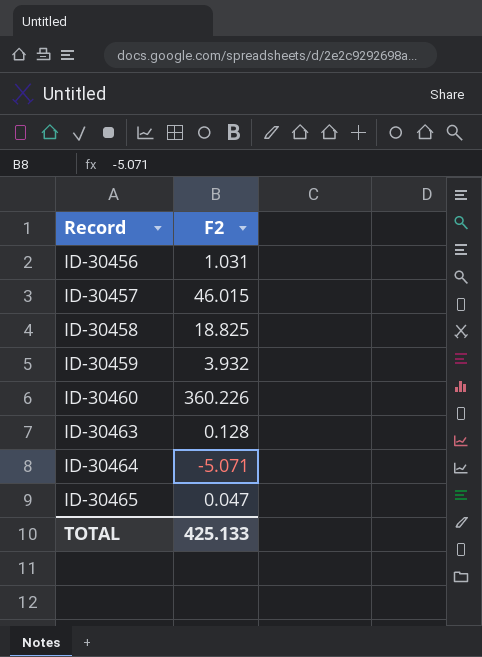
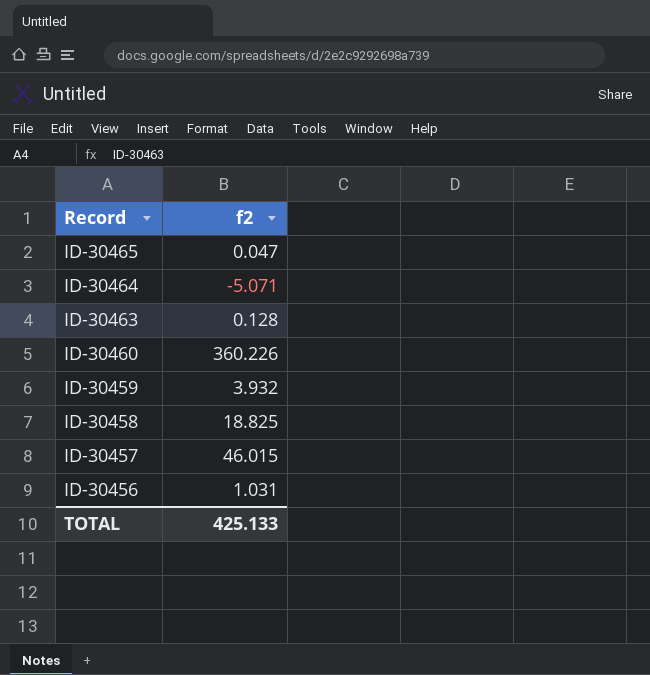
row order: Record ascending -> Record descending
column name: F2 -> f2

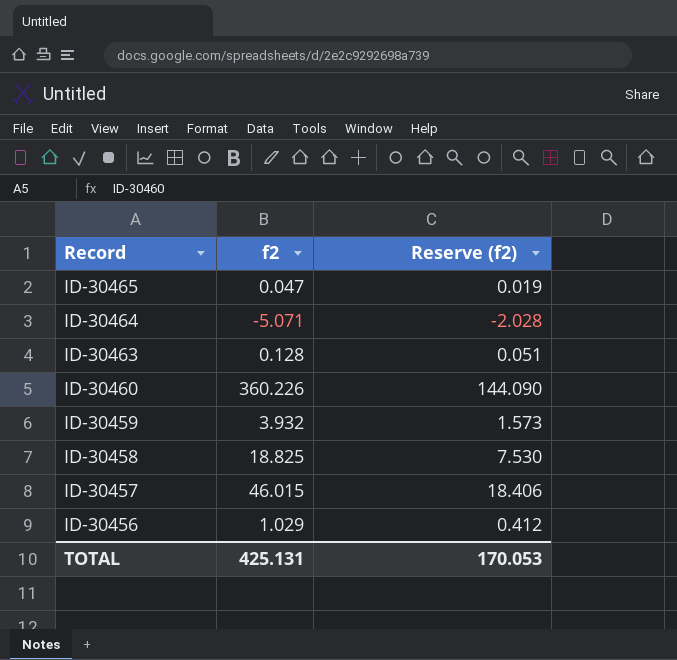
column Reserve (f2) | formula: none -> [f2] * 0.4
ID-30456 | f2: 1.031 -> 1.029
TOTAL | f2: 425.133 -> 425.131

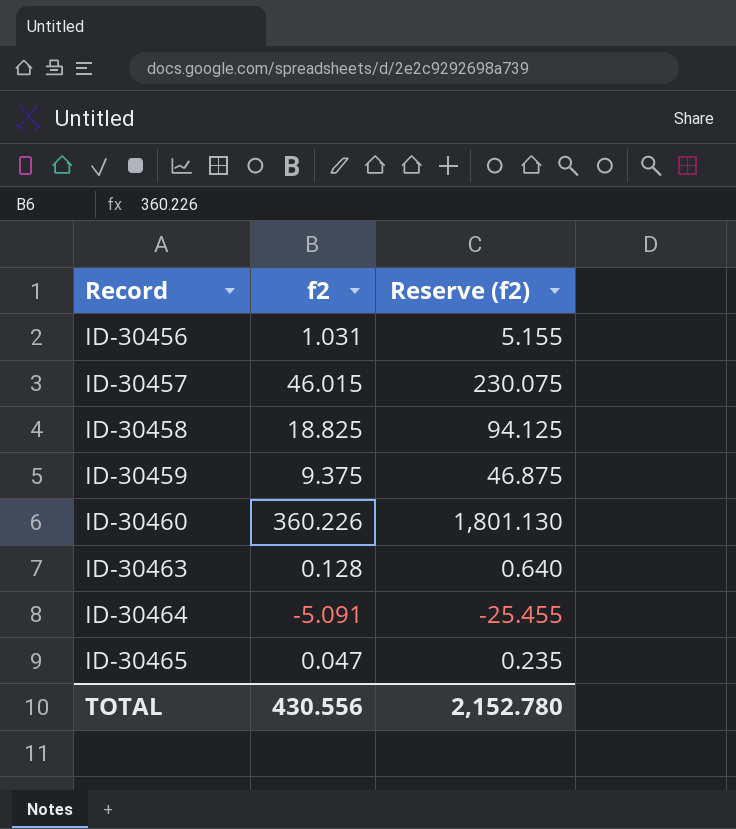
row order: Record descending -> Record ascending
column Reserve (f2) | formula: [f2] * 0.4 -> [f2] * 5
ID-30456 | f2: 1.029 -> 1.031
ID-30459 | f2: 3.932 -> 9.375
ID-30464 | f2: -5.071 -> -5.091
TOTAL | f2: 425.131 -> 430.556
TOTAL | Reserve (f2): 170.053 -> 2,152.780

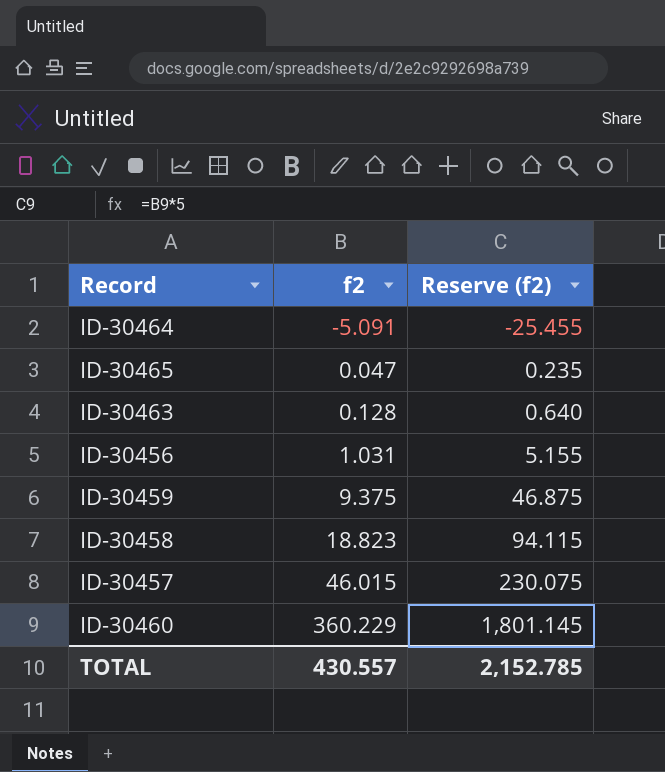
row order: Record ascending -> f2 ascending
ID-30458 | f2: 18.825 -> 18.823
ID-30458 | Reserve (f2): 94.125 -> 94.115
ID-30460 | f2: 360.226 -> 360.229
ID-30460 | Reserve (f2): 1,801.130 -> 1,801.145
TOTAL | f2: 430.556 -> 430.557
TOTAL | Reserve (f2): 2,152.780 -> 2,152.785

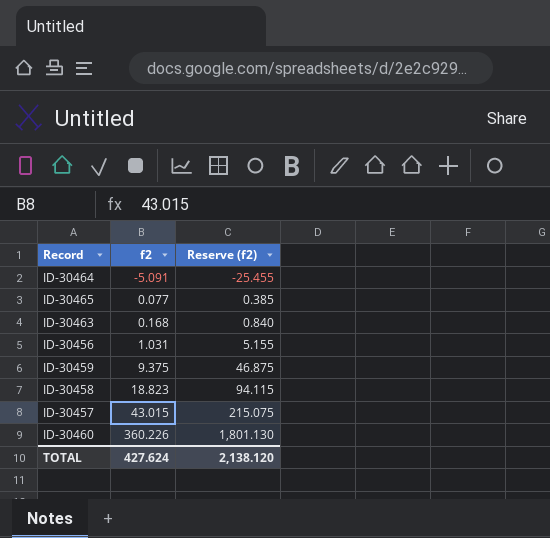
ID-30465 | f2: 0.047 -> 0.077
ID-30465 | Reserve (f2): 0.235 -> 0.385
ID-30463 | f2: 0.128 -> 0.168
ID-30463 | Reserve (f2): 0.640 -> 0.840
ID-30457 | f2: 46.015 -> 43.015
ID-30457 | Reserve (f2): 230.075 -> 215.075
ID-30460 | f2: 360.229 -> 360.226
ID-30460 | Reserve (f2): 1,801.145 -> 1,801.130
TOTAL | f2: 430.557 -> 427.624
TOTAL | Reserve (f2): 2,152.785 -> 2,138.120

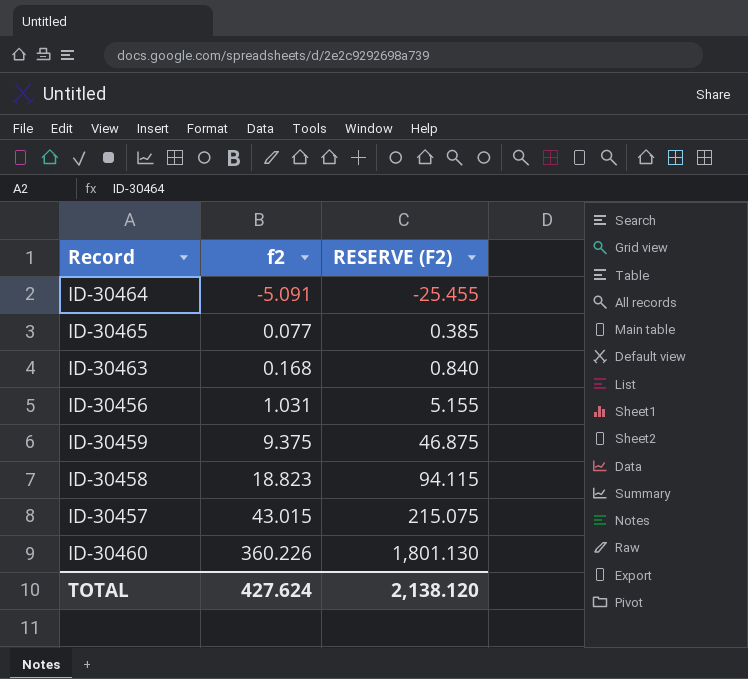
column name: Reserve (f2) -> RESERVE (F2)

